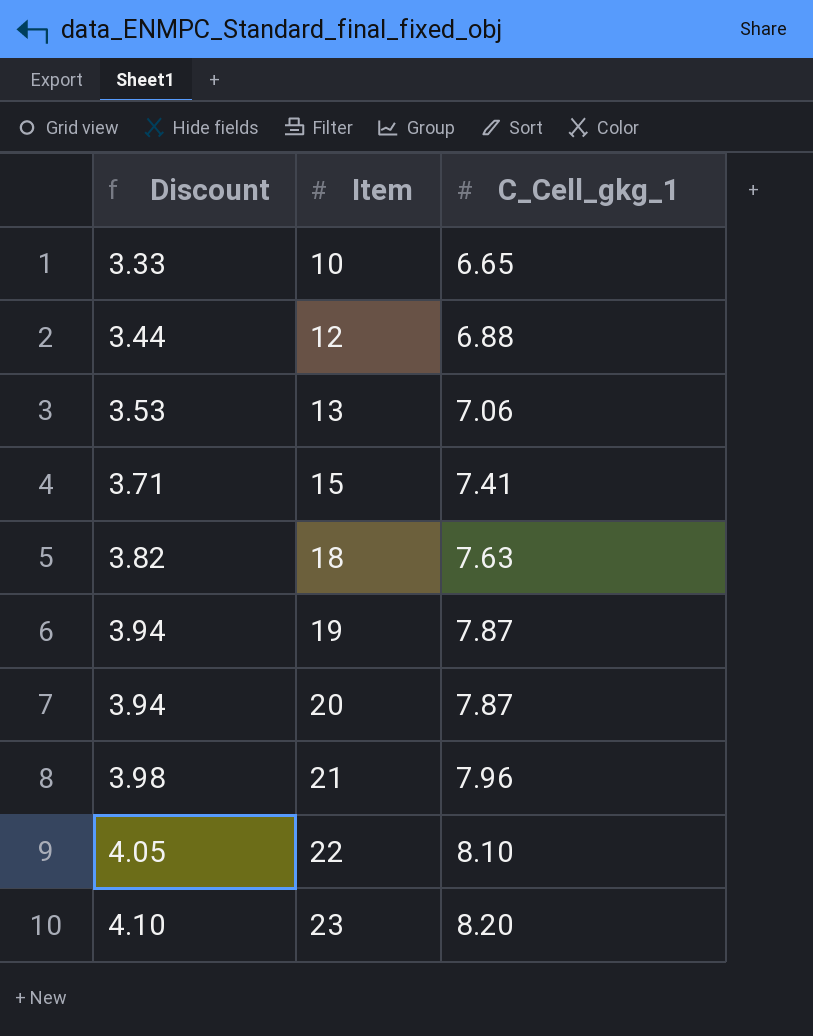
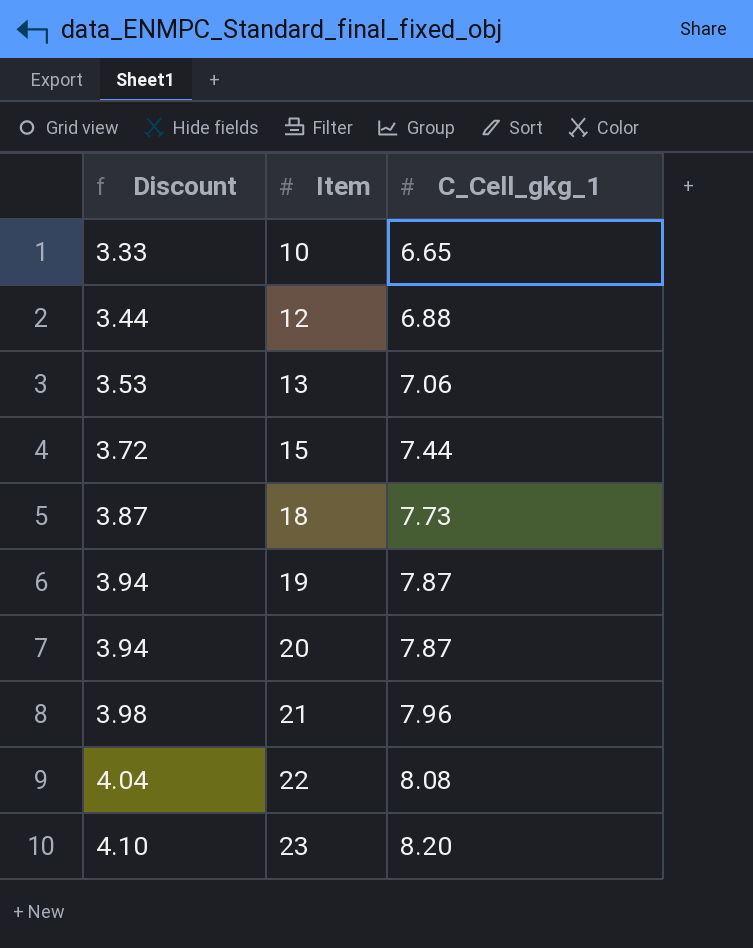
15 | Discount: 3.71 -> 3.72
15 | C_Cell_gkg_1: 7.41 -> 7.44
18 | Discount: 3.82 -> 3.87
18 | C_Cell_gkg_1: 7.63 -> 7.73
22 | Discount: 4.05 -> 4.04
22 | C_Cell_gkg_1: 8.10 -> 8.08

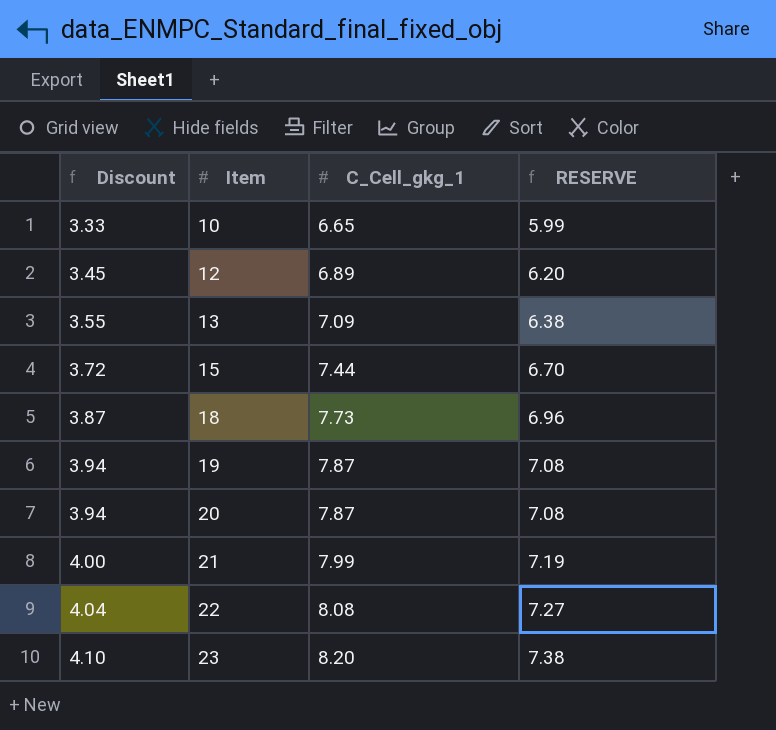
column RESERVE | formula: none -> [C_Cell_gkg_1] * 0.9
12 | Discount: 3.44 -> 3.45
12 | C_Cell_gkg_1: 6.88 -> 6.89
13 | Discount: 3.53 -> 3.55
13 | C_Cell_gkg_1: 7.06 -> 7.09
21 | Discount: 3.98 -> 4.00
21 | C_Cell_gkg_1: 7.96 -> 7.99

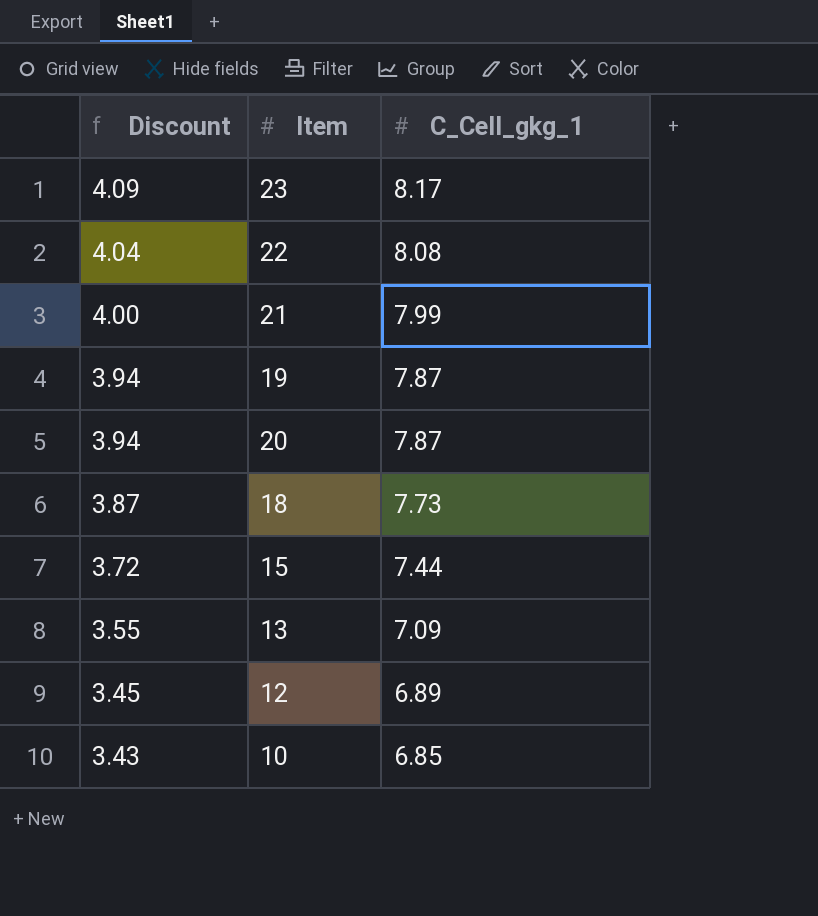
row order: Discount ascending -> Discount descending
column RESERVE | formula: [C_Cell_gkg_1] * 0.9 -> none
23 | Discount: 4.10 -> 4.09
23 | C_Cell_gkg_1: 8.20 -> 8.17
10 | Discount: 3.33 -> 3.43
10 | C_Cell_gkg_1: 6.65 -> 6.85

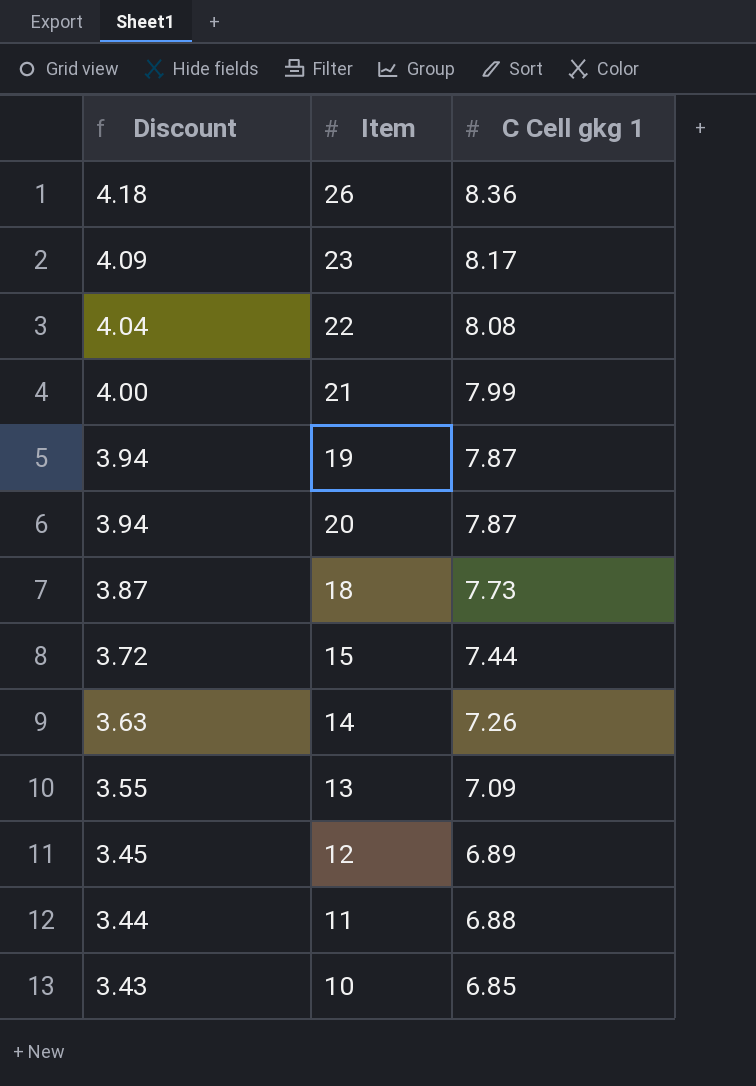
column name: C_Cell_gkg_1 -> C Cell gkg 1
row 26: none -> 4.18 | 8.36
row 14: none -> 3.63 | 7.26
row 11: none -> 3.44 | 6.88

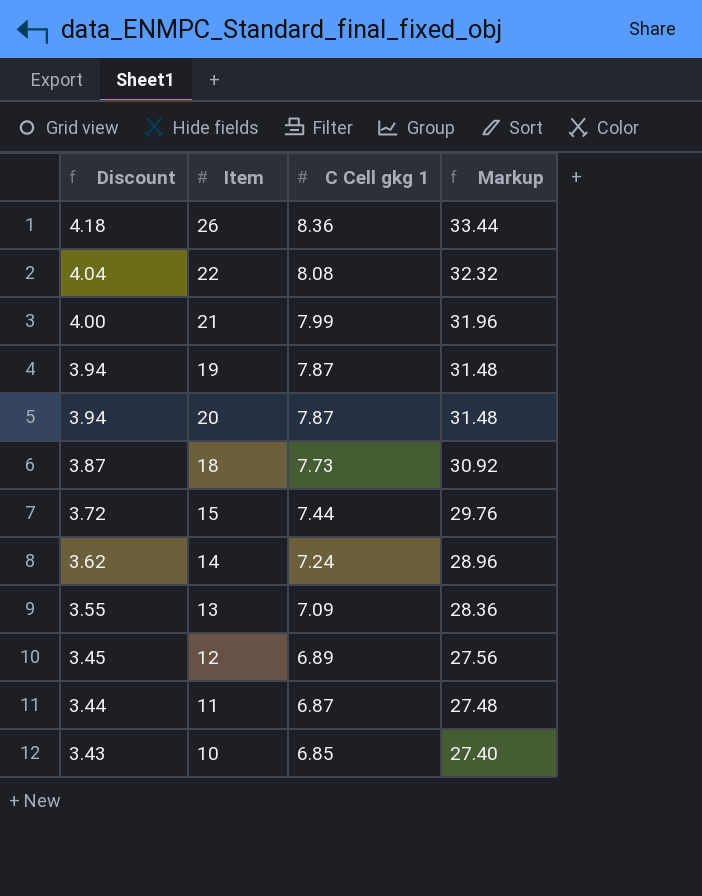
column Markup | formula: none -> [C Cell gkg 1] * 4
row 23: 4.09 | 8.17 -> none
14 | Discount: 3.63 -> 3.62
14 | C Cell gkg 1: 7.26 -> 7.24
11 | C Cell gkg 1: 6.88 -> 6.87

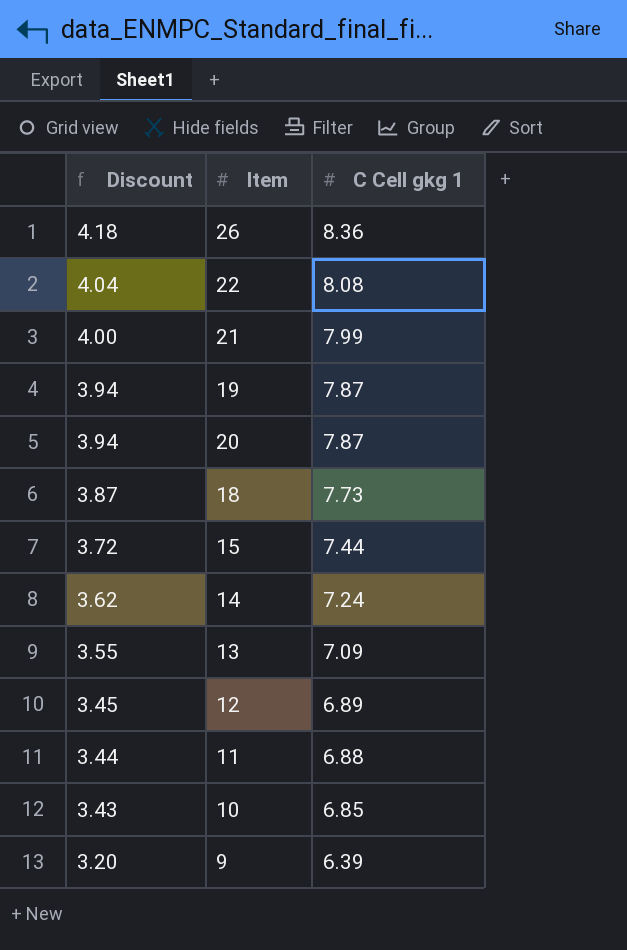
column Markup | formula: [C Cell gkg 1] * 4 -> none
11 | C Cell gkg 1: 6.87 -> 6.88
row 9: none -> 3.20 | 6.39

